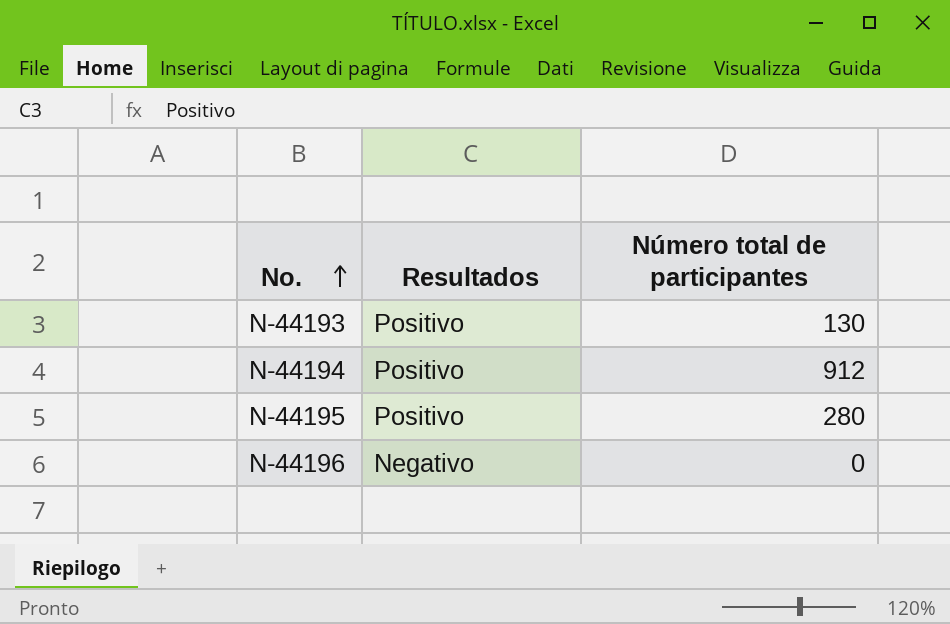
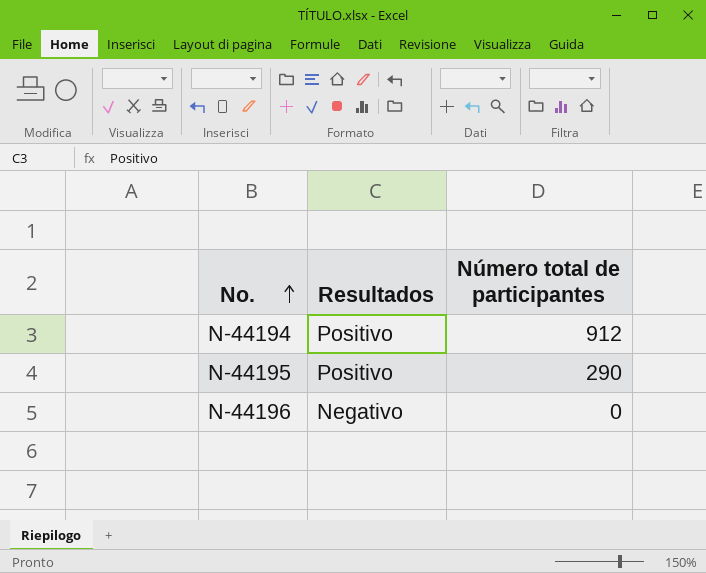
row N-44193: Positivo | 130 -> none
N-44195 | Número total de participantes: 280 -> 290

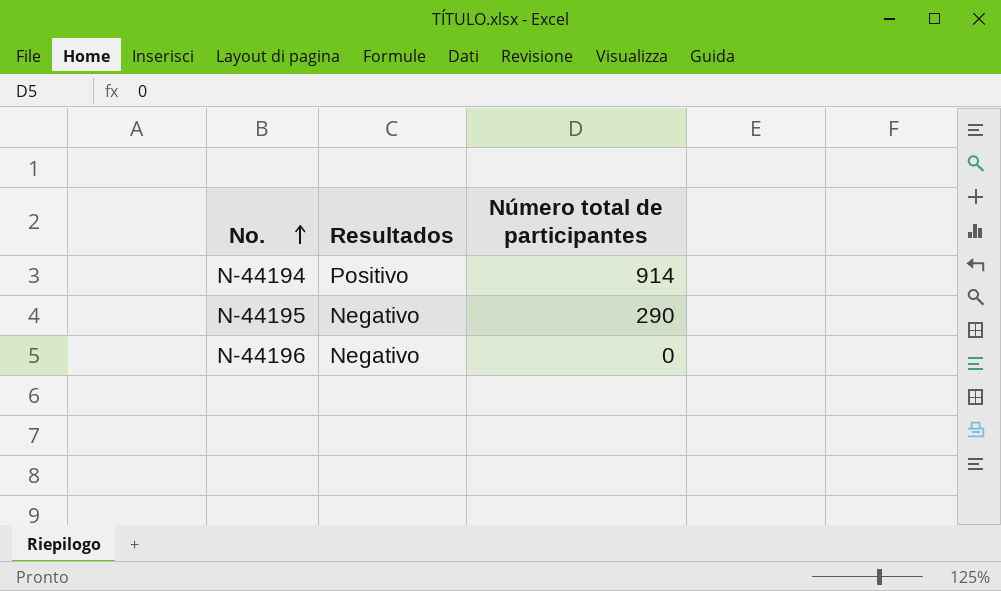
N-44194 | Número total de participantes: 912 -> 914
N-44195 | Resultados: Positivo -> Negativo

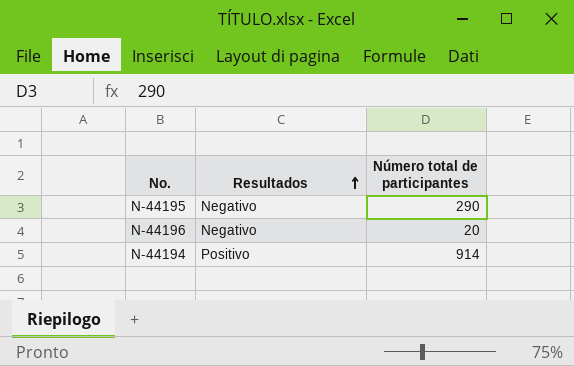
row order: No. ascending -> Resultados ascending
N-44196 | Número total de participantes: 0 -> 20

